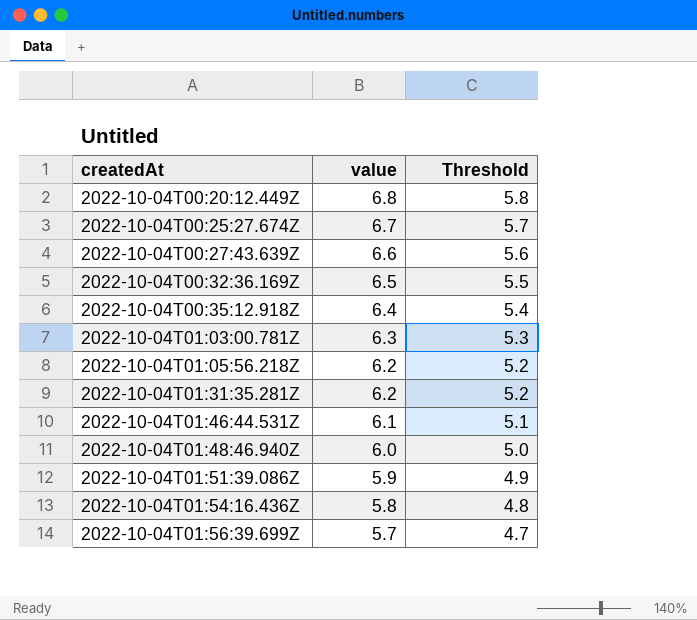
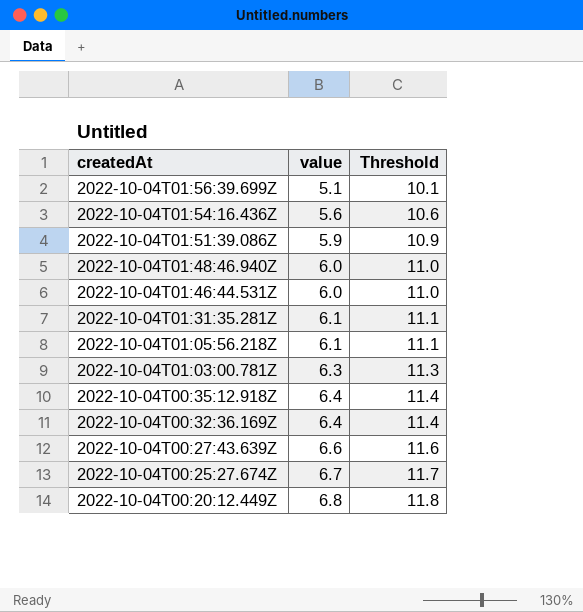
row order: createdAt ascending -> createdAt descending
column Threshold | formula: [value] - 1 -> [value] + 5
2022-10-04T01:56:39.699Z | value: 5.7 -> 5.1
2022-10-04T01:54:16.436Z | value: 5.8 -> 5.6
2022-10-04T01:46:44.531Z | value: 6.1 -> 6.0
2022-10-04T01:31:35.281Z | value: 6.2 -> 6.1
2022-10-04T01:05:56.218Z | value: 6.2 -> 6.1
2022-10-04T00:32:36.169Z | value: 6.5 -> 6.4

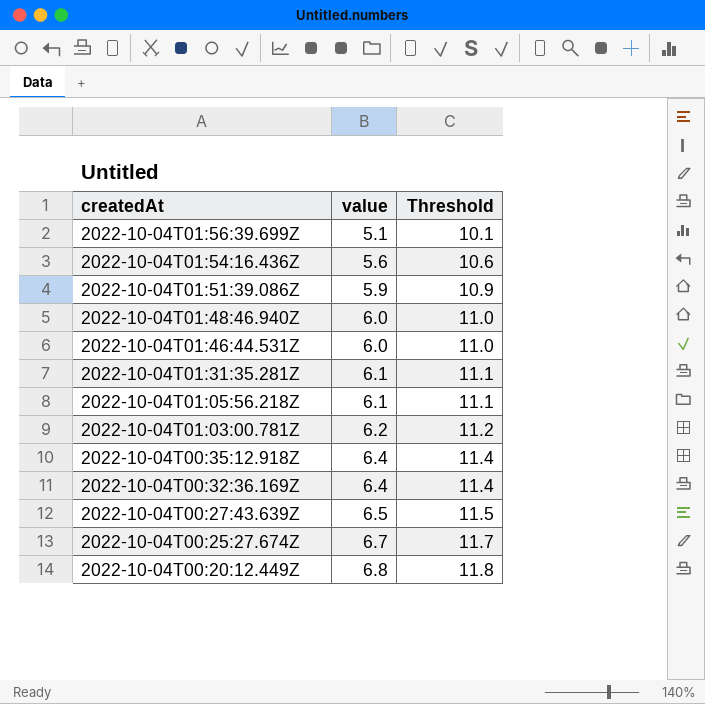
2022-10-04T01:03:00.781Z | value: 6.3 -> 6.2
2022-10-04T01:03:00.781Z | Threshold: 11.3 -> 11.2
2022-10-04T00:27:43.639Z | value: 6.6 -> 6.5
2022-10-04T00:27:43.639Z | Threshold: 11.6 -> 11.5

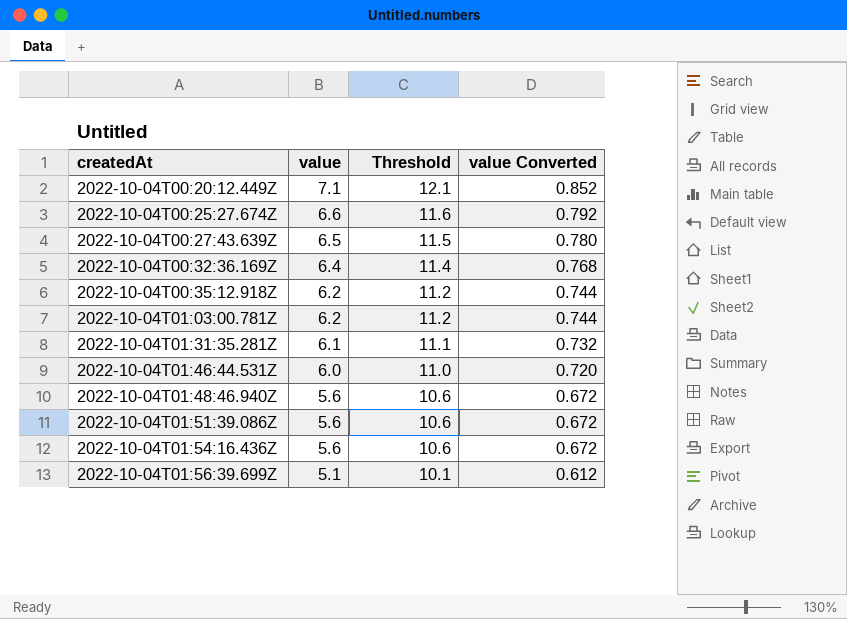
row order: createdAt descending -> createdAt ascending
column value Converted | formula: none -> [value] * 0.12
row 2022-10-04T01:05:56.218Z: 6.1 | 11.1 -> none
2022-10-04T00:20:12.449Z | value: 6.8 -> 7.1
2022-10-04T00:20:12.449Z | Threshold: 11.8 -> 12.1
2022-10-04T00:25:27.674Z | value: 6.7 -> 6.6
2022-10-04T00:25:27.674Z | Threshold: 11.7 -> 11.6
2022-10-04T00:35:12.918Z | value: 6.4 -> 6.2
2022-10-04T00:35:12.918Z | Threshold: 11.4 -> 11.2
2022-10-04T01:48:46.940Z | value: 6.0 -> 5.6
2022-10-04T01:48:46.940Z | Threshold: 11.0 -> 10.6
2022-10-04T01:51:39.086Z | value: 5.9 -> 5.6
2022-10-04T01:51:39.086Z | Threshold: 10.9 -> 10.6

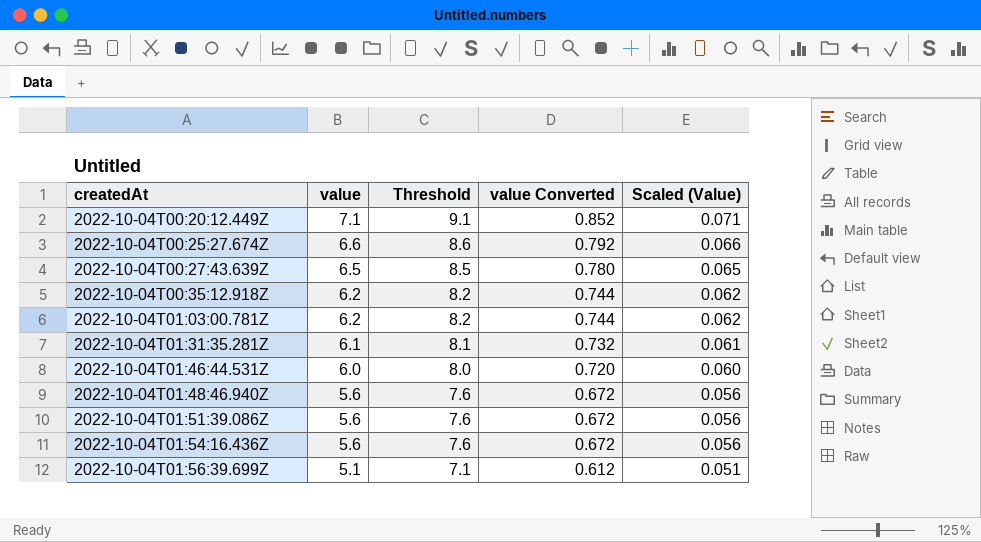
column Threshold | formula: [value] + 5 -> [value] + 2
column Scaled (Value) | formula: none -> [value] * 0.01
row 2022-10-04T00:32:36.169Z: 6.4 | 11.4 | 0.768 -> none

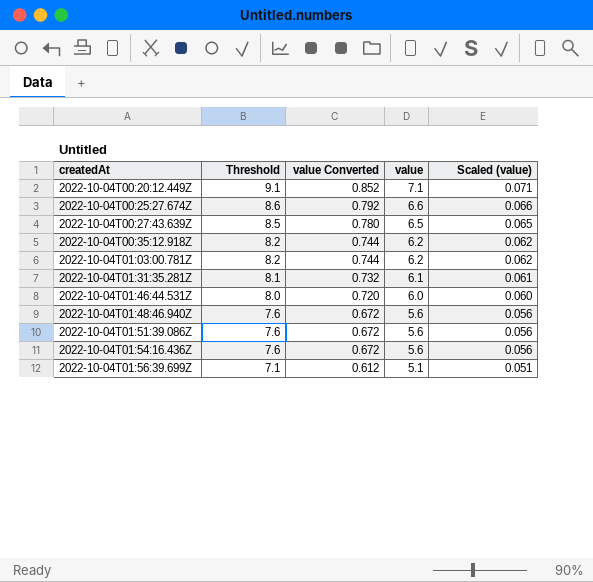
column value | position: 2 -> 4
column name: Scaled (Value) -> Scaled (value)

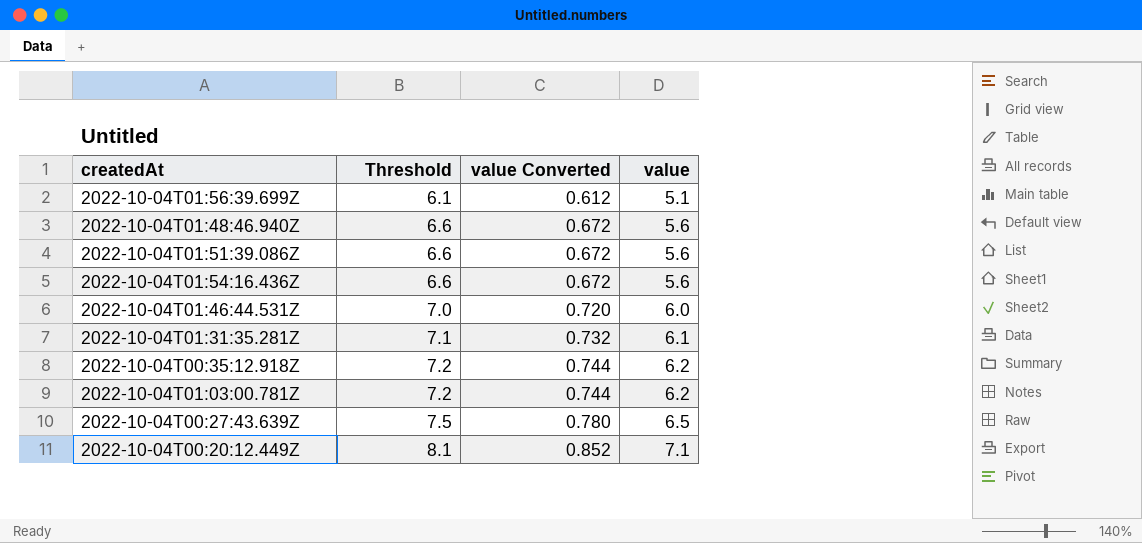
row order: createdAt ascending -> Threshold ascending
column Scaled (value) | formula: [value] * 0.01 -> none
column Threshold | formula: [value] + 2 -> [value] + 1
row 2022-10-04T00:25:27.674Z: 8.6 | 0.792 | 6.6 | 0.066 -> none

